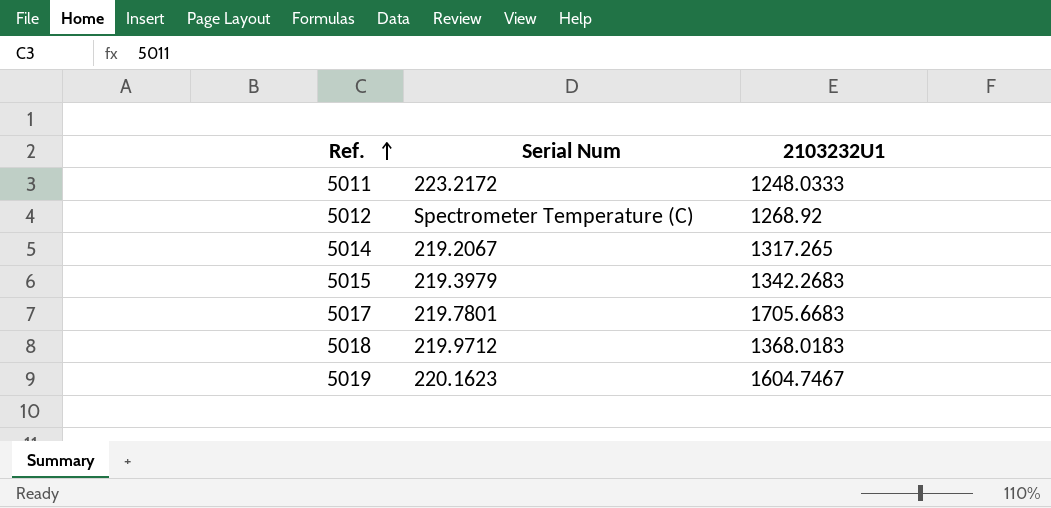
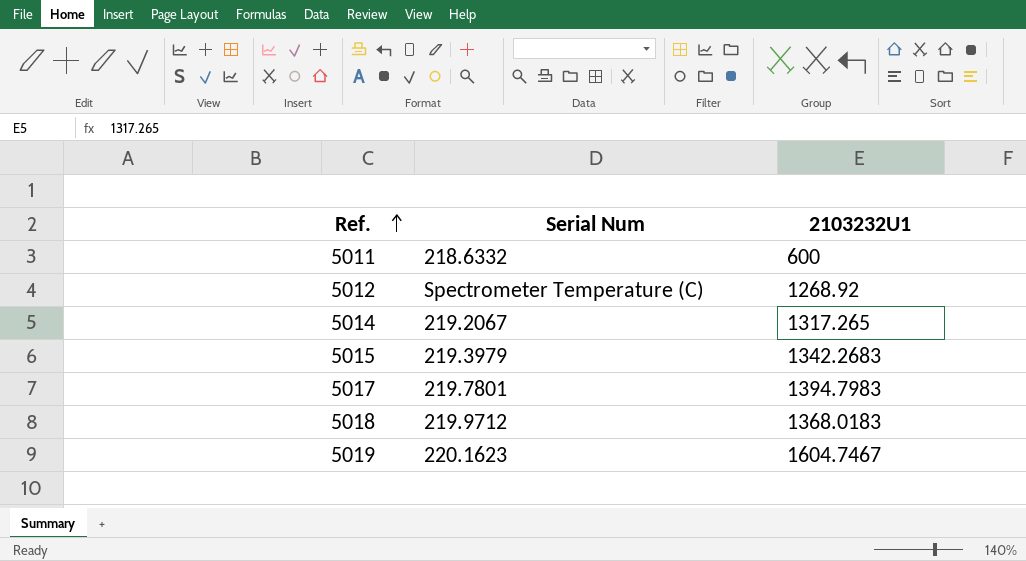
5011 | Serial Num: 223.2172 -> 218.6332
5011 | 2103232U1: 1248.0333 -> 600
5017 | 2103232U1: 1705.6683 -> 1394.7983

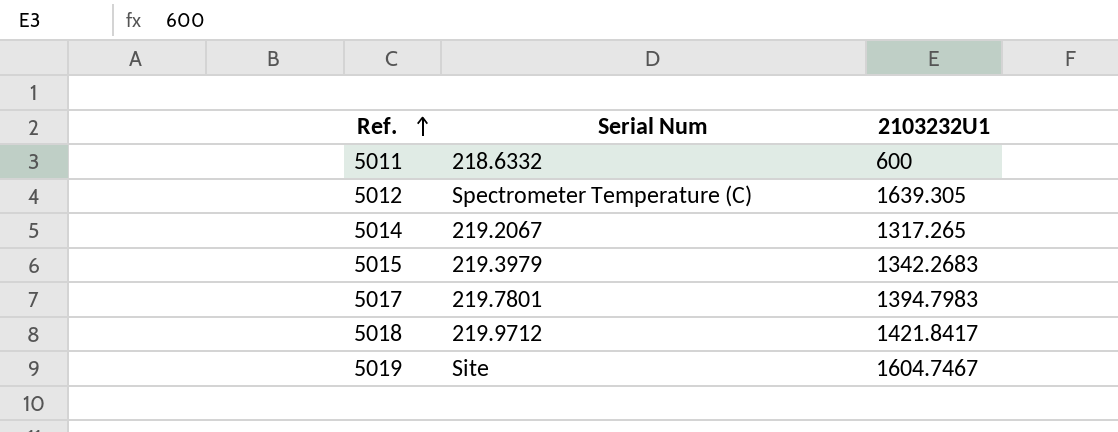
5012 | 2103232U1: 1268.92 -> 1639.305
5018 | 2103232U1: 1368.0183 -> 1421.8417
5019 | Serial Num: 220.1623 -> Site

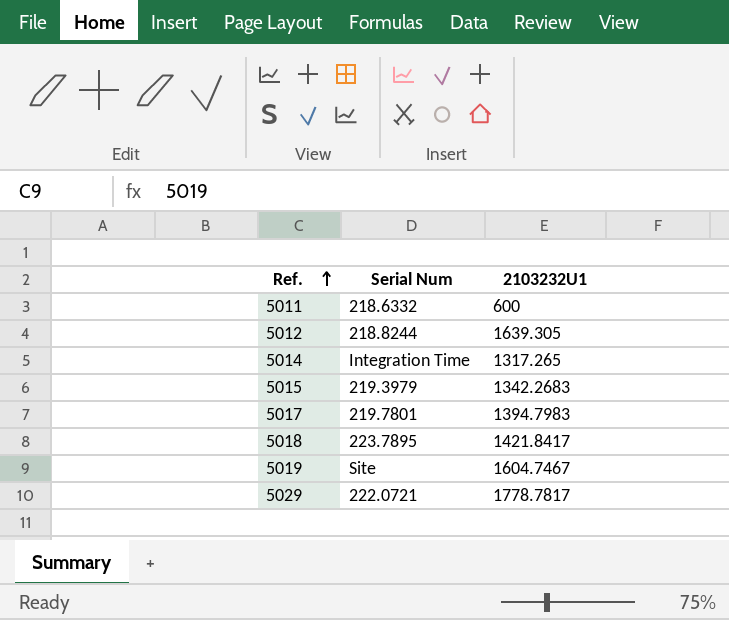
5012 | Serial Num: Spectrometer Temperature (C) -> 218.8244
5014 | Serial Num: 219.2067 -> Integration Time
5018 | Serial Num: 219.9712 -> 223.7895
row 5029: none -> 222.0721 | 1778.7817

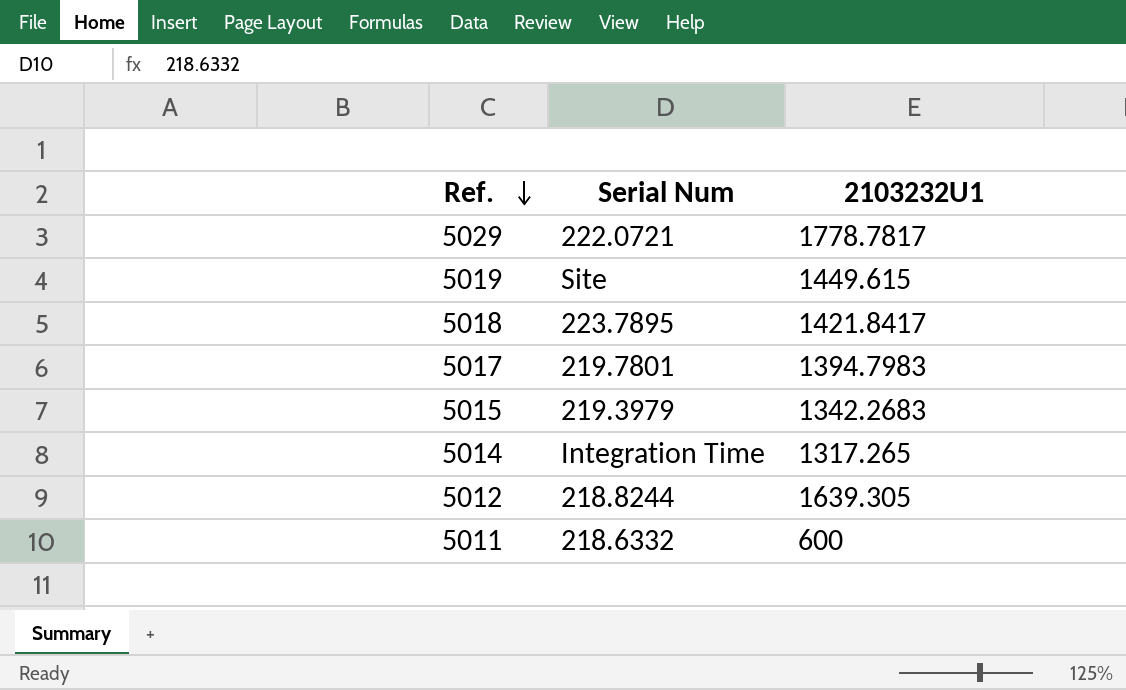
row order: Ref. ascending -> Ref. descending
5019 | 2103232U1: 1604.7467 -> 1449.615

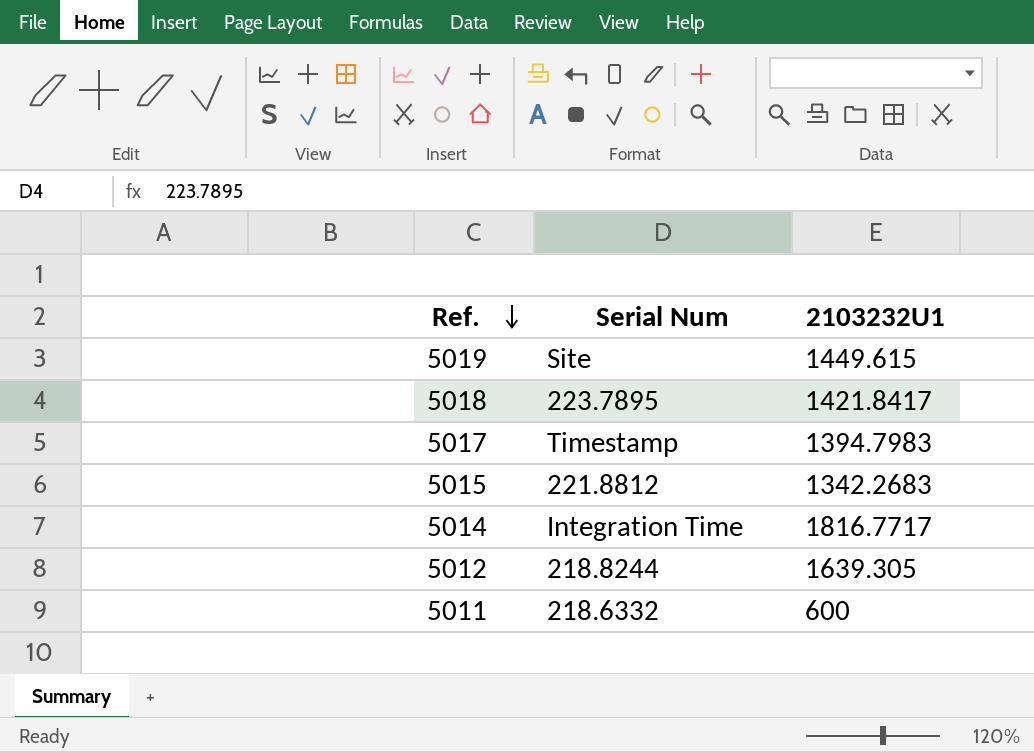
row 5029: 222.0721 | 1778.7817 -> none
5017 | Serial Num: 219.7801 -> Timestamp
5015 | Serial Num: 219.3979 -> 221.8812
5014 | 2103232U1: 1317.265 -> 1816.7717

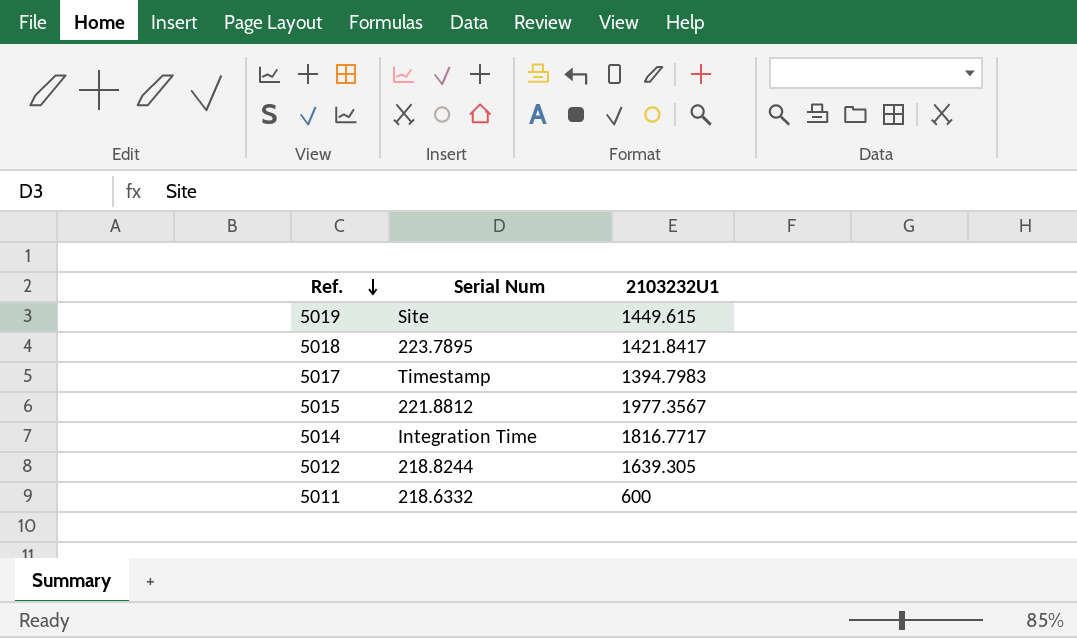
5015 | 2103232U1: 1342.2683 -> 1977.3567

